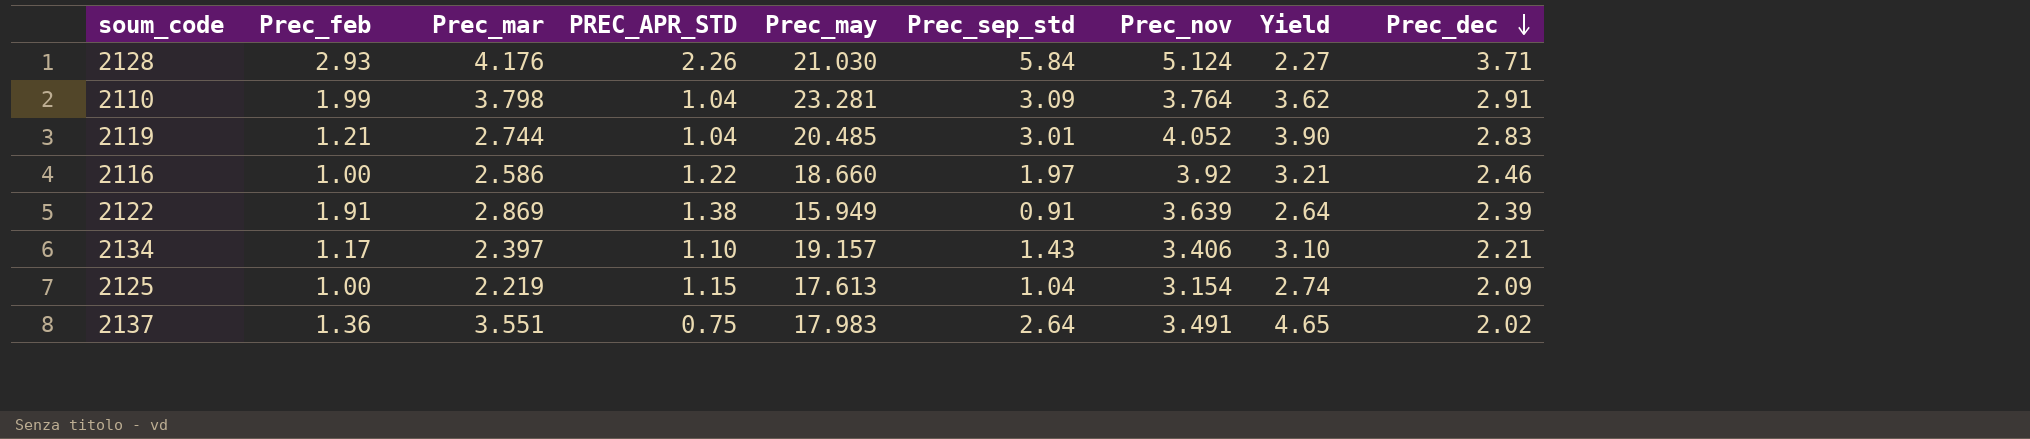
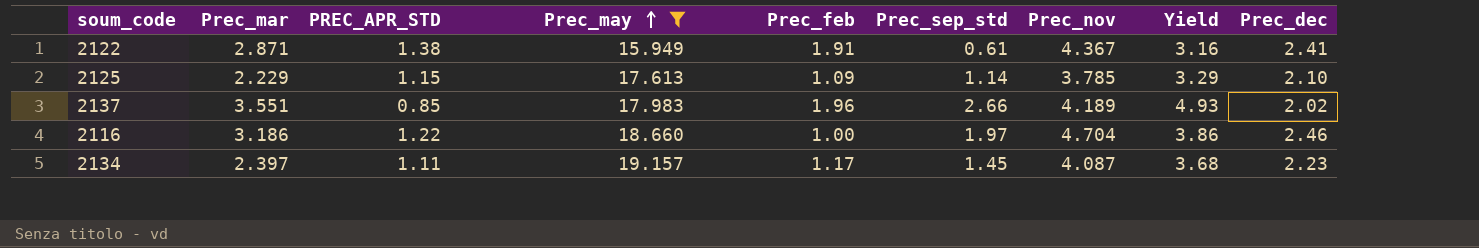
filter: none -> Prec_may <= 19.157
row order: Prec_dec descending -> Prec_may ascending
column Prec_feb | position: 2 -> 5
2122 | Prec_mar: 2.869 -> 2.871
2122 | Prec_sep_std: 0.91 -> 0.61
2122 | Prec_nov: 3.639 -> 4.367
2122 | Yield: 2.64 -> 3.16
2122 | Prec_dec: 2.39 -> 2.41
2125 | Prec_mar: 2.219 -> 2.229
2125 | Prec_feb: 1.00 -> 1.09
2125 | Prec_sep_std: 1.04 -> 1.14
2125 | Prec_nov: 3.154 -> 3.785
2125 | Yield: 2.74 -> 3.29
2125 | Prec_dec: 2.09 -> 2.10
2137 | PREC_APR_STD: 0.75 -> 0.85
2137 | Prec_feb: 1.36 -> 1.96
2137 | Prec_sep_std: 2.64 -> 2.66
2137 | Prec_nov: 3.491 -> 4.189
2137 | Yield: 4.65 -> 4.93
2116 | Prec_mar: 2.586 -> 3.186
2116 | Prec_nov: 3.92 -> 4.704
2116 | Yield: 3.21 -> 3.86
2134 | PREC_APR_STD: 1.10 -> 1.11
2134 | Prec_sep_std: 1.43 -> 1.45
2134 | Prec_nov: 3.406 -> 4.087
2134 | Yield: 3.10 -> 3.68
2134 | Prec_dec: 2.21 -> 2.23

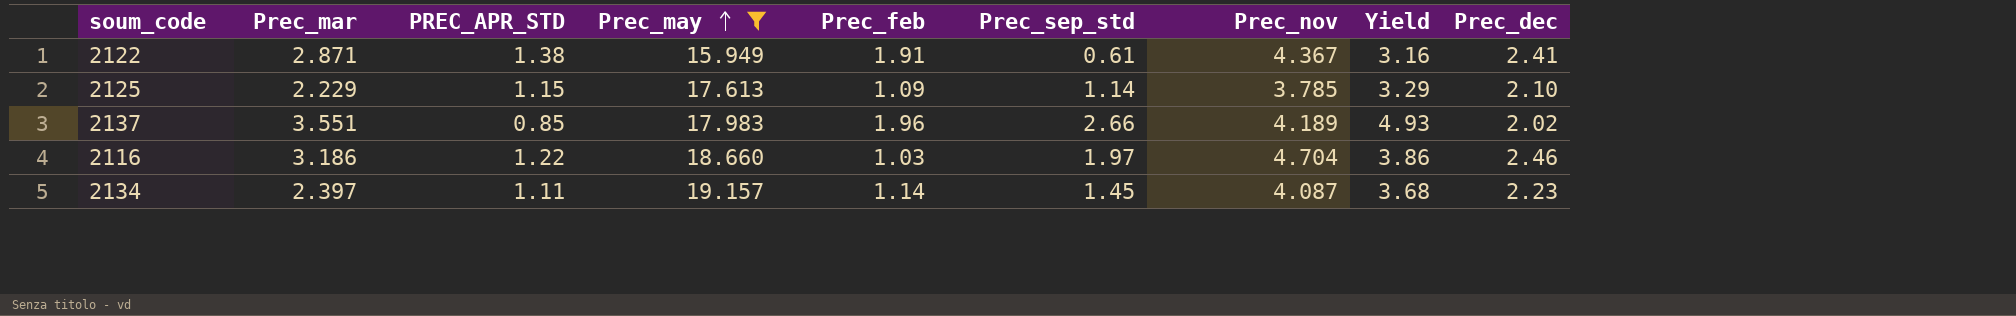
2116 | Prec_feb: 1.00 -> 1.03
2134 | Prec_feb: 1.17 -> 1.14

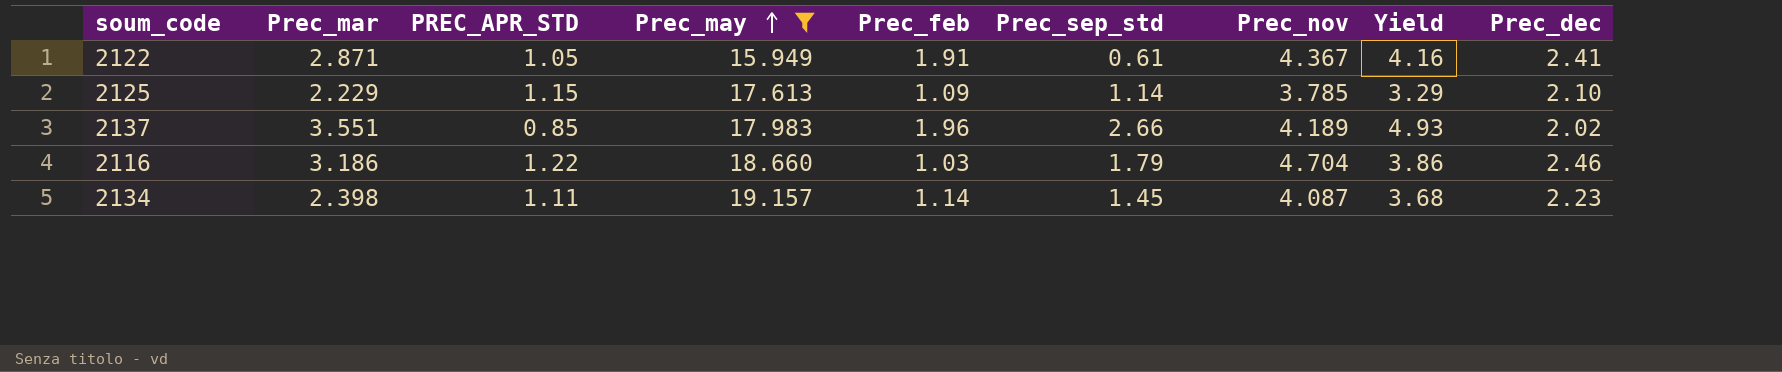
2122 | PREC_APR_STD: 1.38 -> 1.05
2122 | Yield: 3.16 -> 4.16
2116 | Prec_sep_std: 1.97 -> 1.79
2134 | Prec_mar: 2.397 -> 2.398

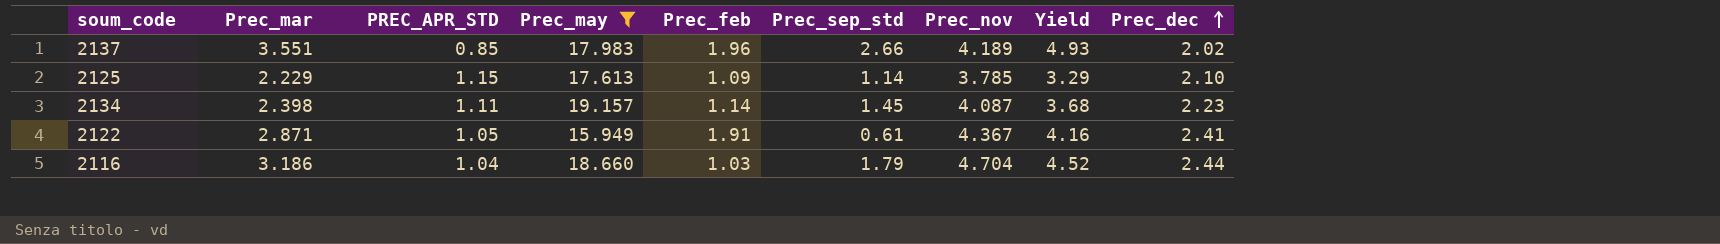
row order: Prec_may ascending -> Prec_dec ascending
2116 | PREC_APR_STD: 1.22 -> 1.04
2116 | Yield: 3.86 -> 4.52
2116 | Prec_dec: 2.46 -> 2.44

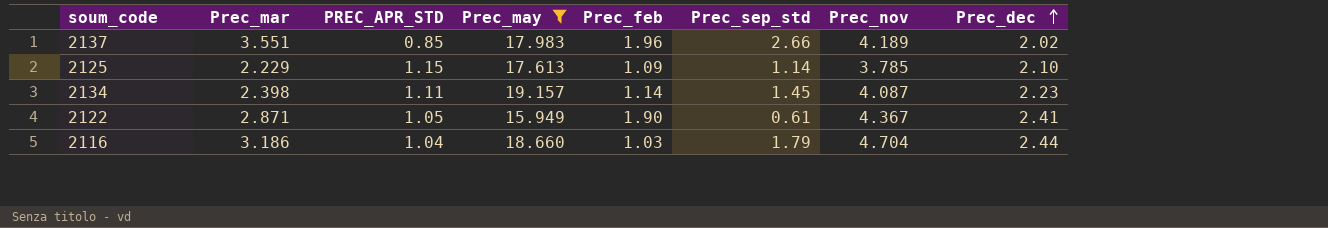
column Yield | formula: [Prec_nov] / [PREC_APR_STD] -> none
2122 | Prec_feb: 1.91 -> 1.90

